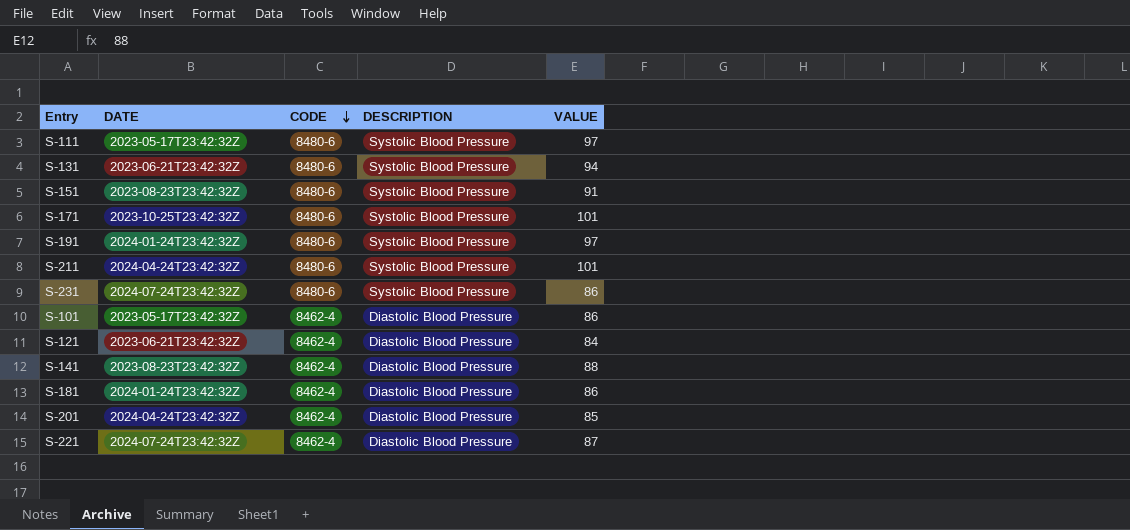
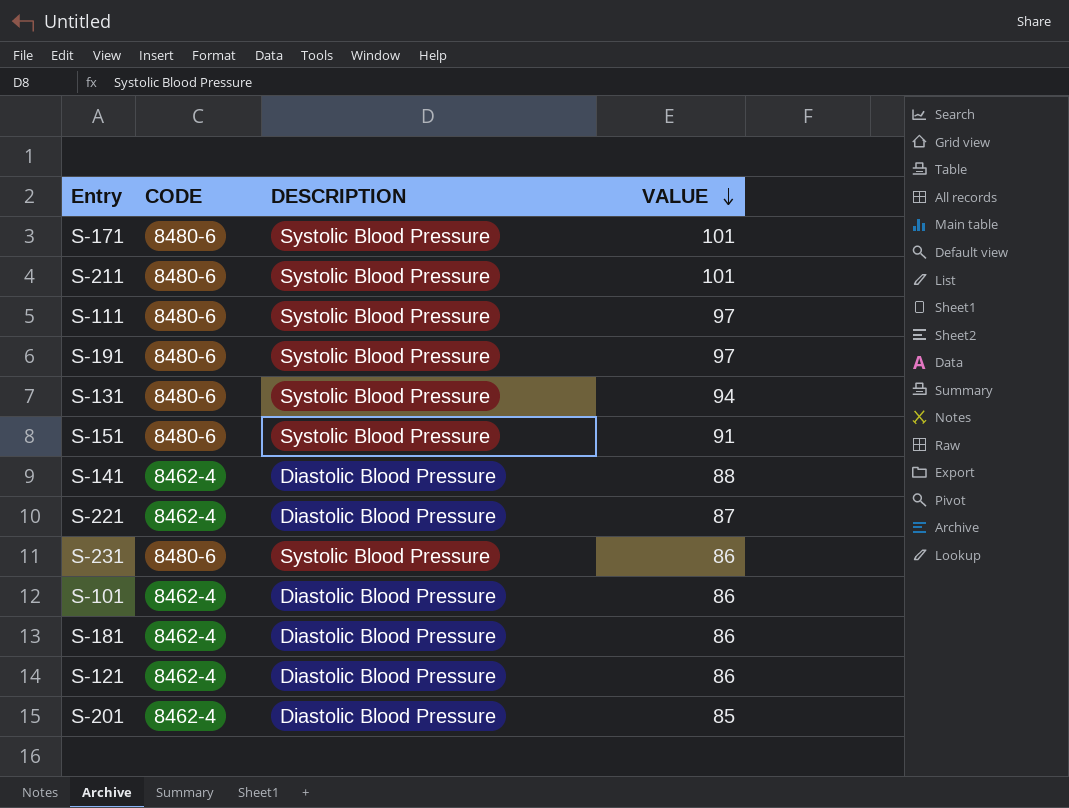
row order: CODE descending -> VALUE descending
column DATE | position: 2 -> none
S-121 | VALUE: 84 -> 86

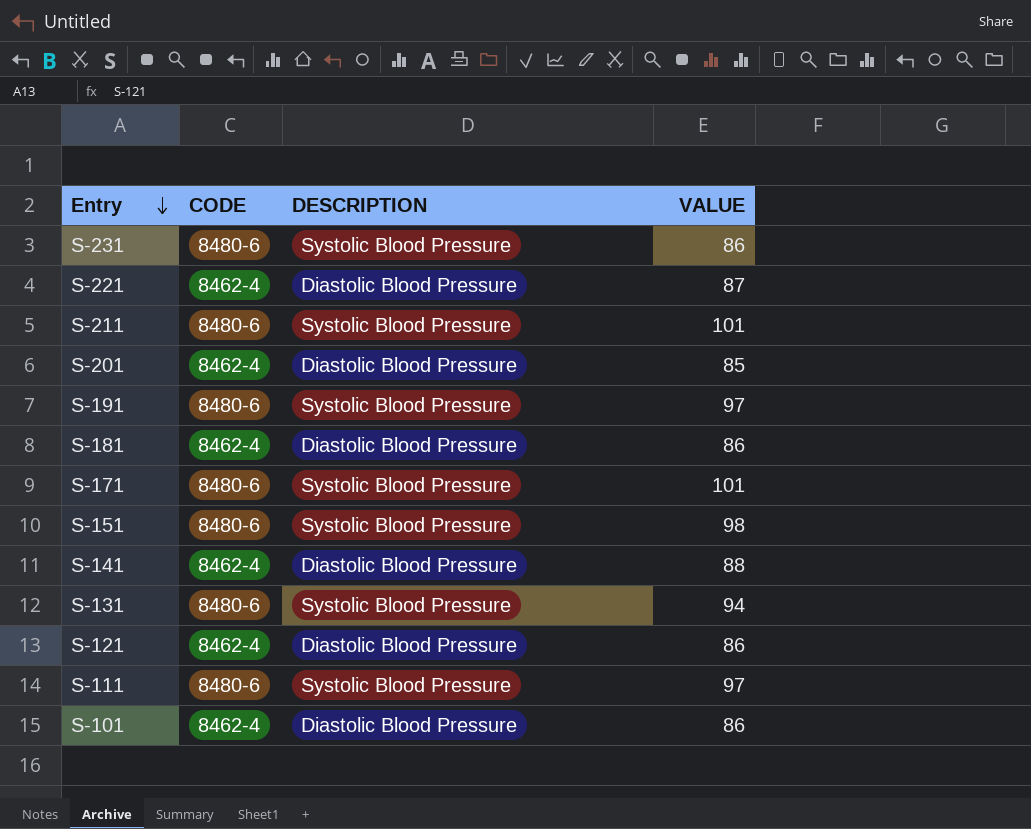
row order: VALUE descending -> Entry descending
S-151 | VALUE: 91 -> 98

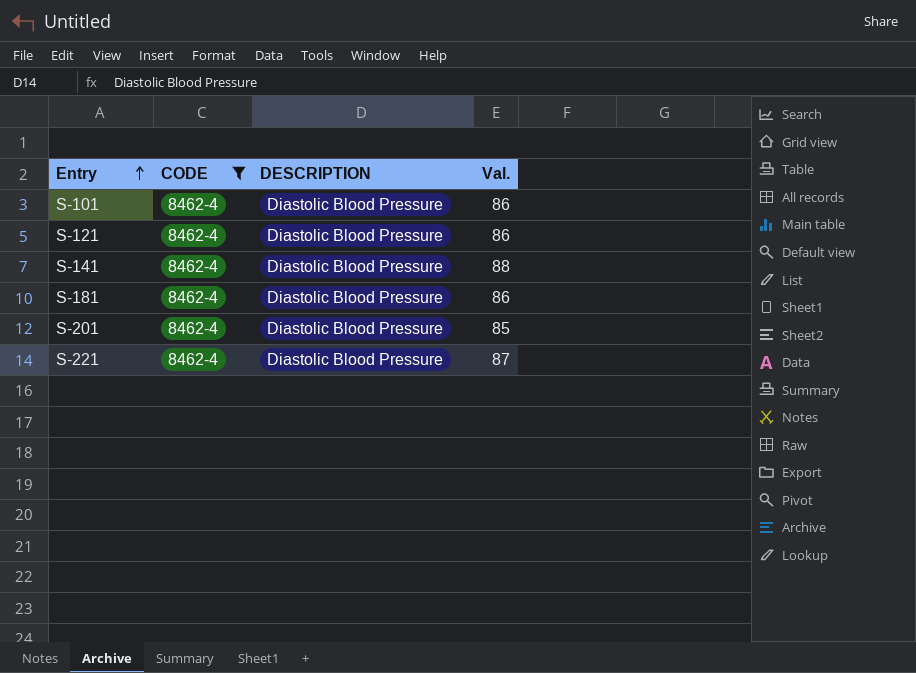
filter: none -> CODE = 8462-4
row order: Entry descending -> Entry ascending
column name: VALUE -> Val.

